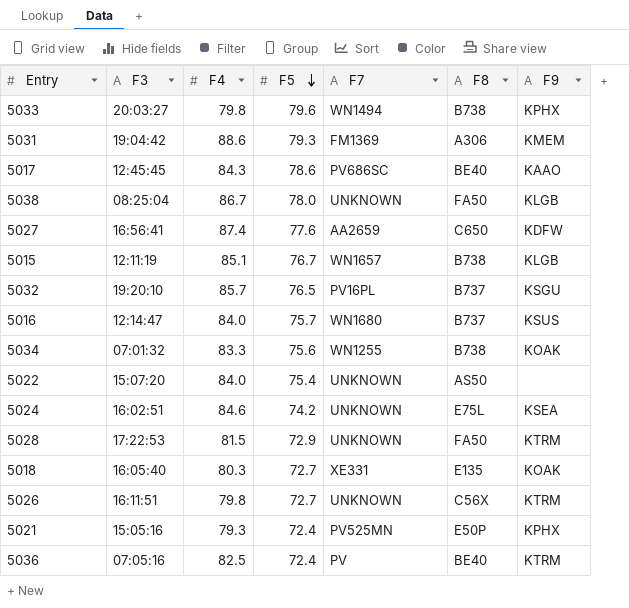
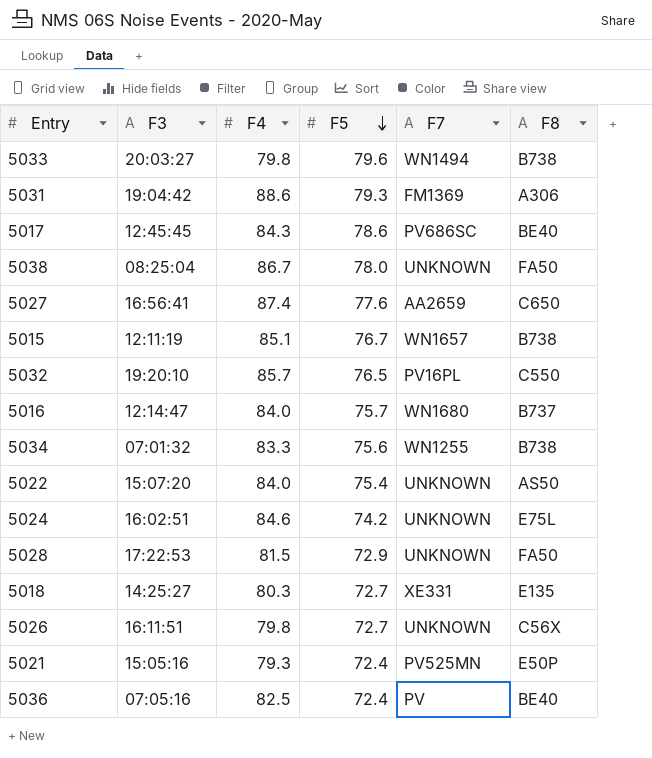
column F9 | position: 7 -> none
5032 | F8: B737 -> C550
5018 | F3: 16:05:40 -> 14:25:27

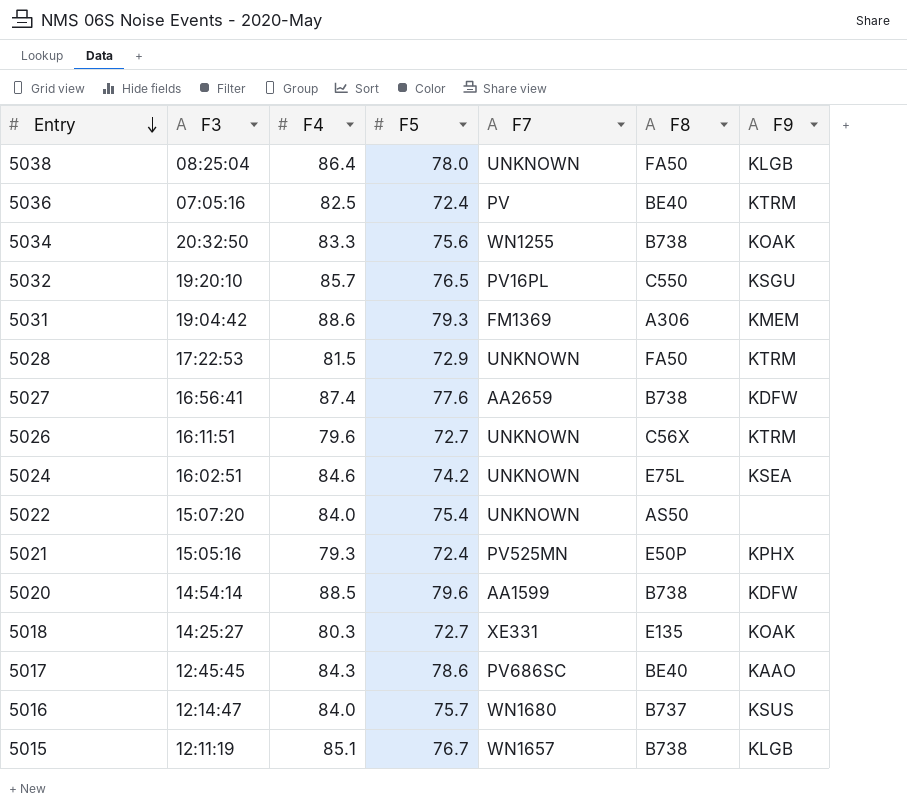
row order: F5 descending -> Entry descending
column F9 | position: none -> 7
row 5033: 20:03:27 | 79.8 | 79.6 | WN1494 | B738 -> none
5038 | F4: 86.7 -> 86.4
5034 | F3: 07:01:32 -> 20:32:50
5027 | F8: C650 -> B738
5026 | F4: 79.8 -> 79.6
row 5020: none -> 14:54:14 | 88.5 | 79.6 | AA1599 | B738 | KDFW

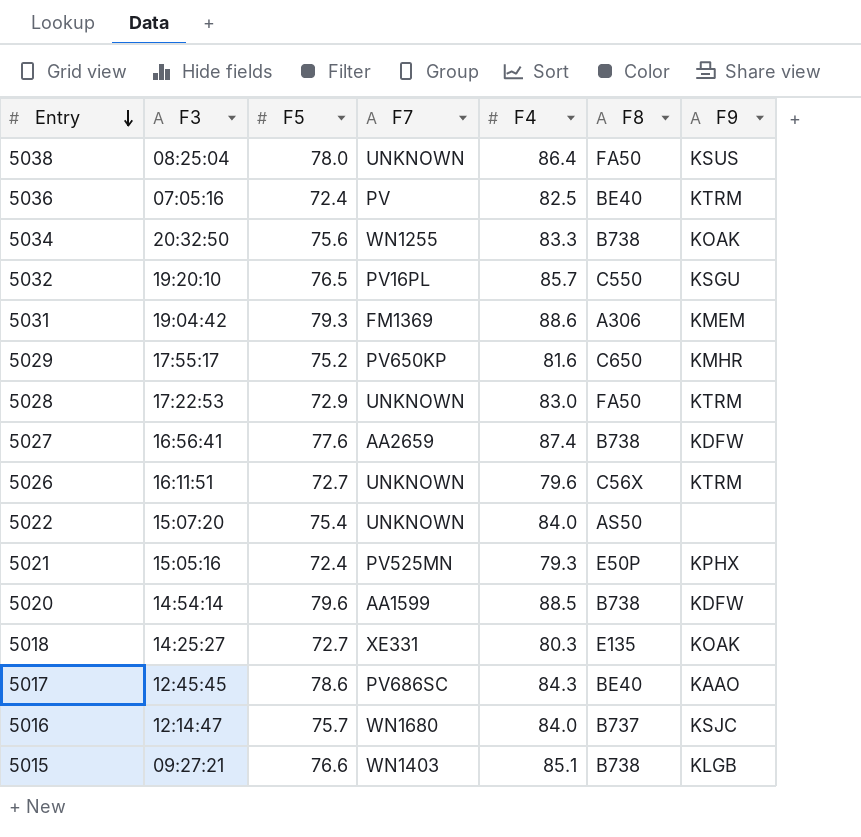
column F4 | position: 3 -> 5
row 5024: 16:02:51 | 84.6 | 74.2 | UNKNOWN | E75L | KSEA -> none
5038 | F9: KLGB -> KSUS
row 5029: none -> 17:55:17 | 75.2 | PV650KP | 81.6 | C650 | KMHR
5028 | F4: 81.5 -> 83.0
5016 | F9: KSUS -> KSJC
5015 | F3: 12:11:19 -> 09:27:21
5015 | F5: 76.7 -> 76.6
5015 | F7: WN1657 -> WN1403

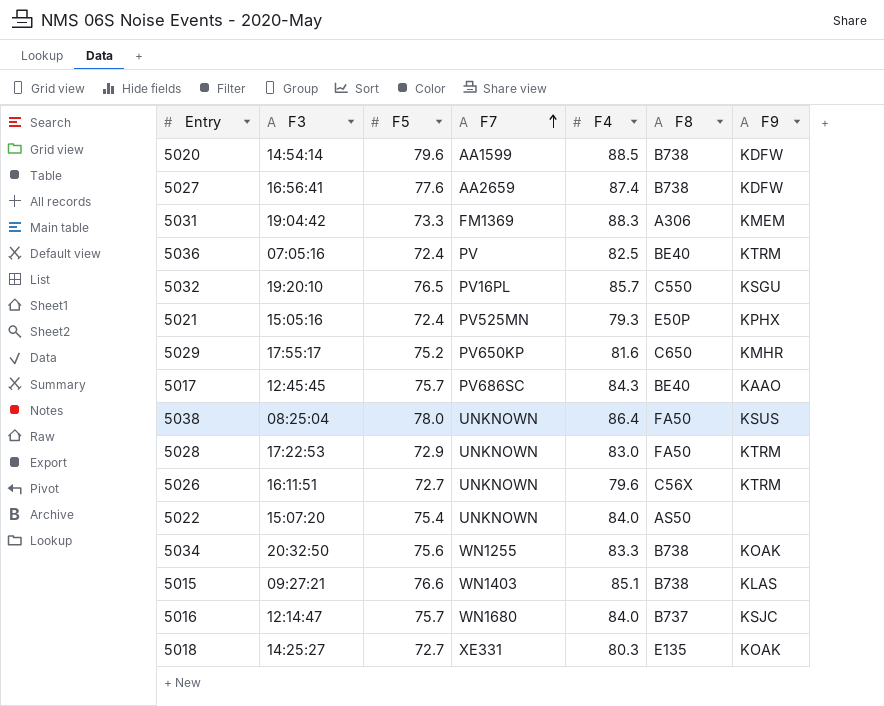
row order: Entry descending -> F7 ascending
5031 | F5: 79.3 -> 73.3
5031 | F4: 88.6 -> 88.3
5017 | F5: 78.6 -> 75.7
5015 | F9: KLGB -> KLAS

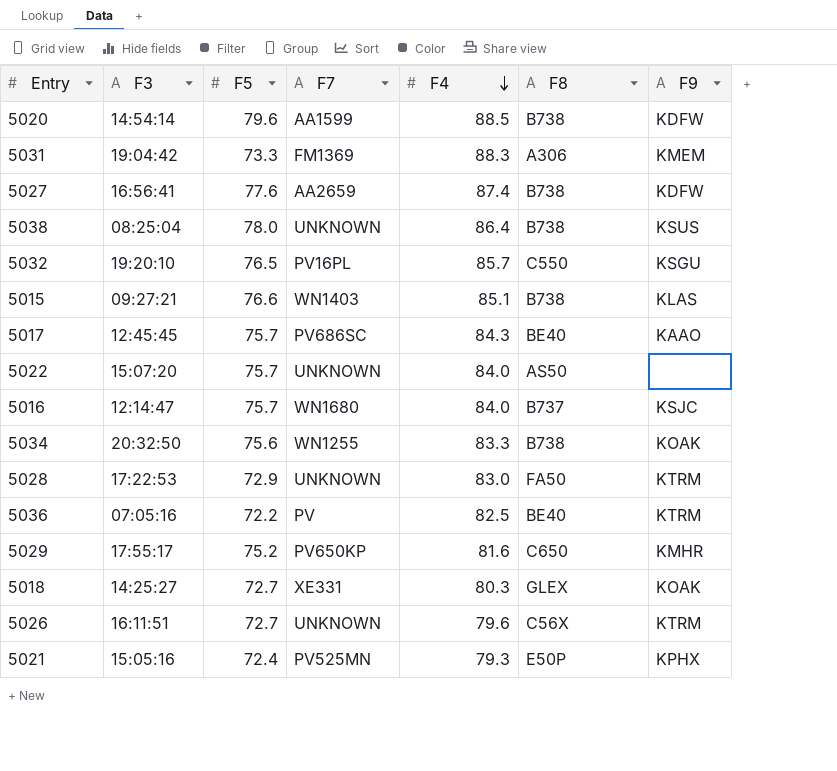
row order: F7 ascending -> F4 descending
5038 | F8: FA50 -> B738
5022 | F5: 75.4 -> 75.7
5036 | F5: 72.4 -> 72.2
5018 | F8: E135 -> GLEX

